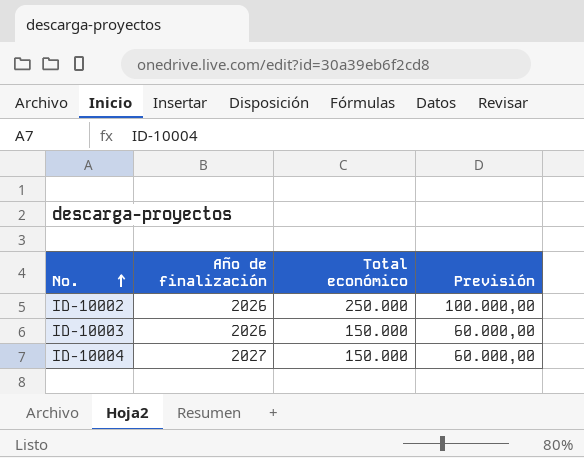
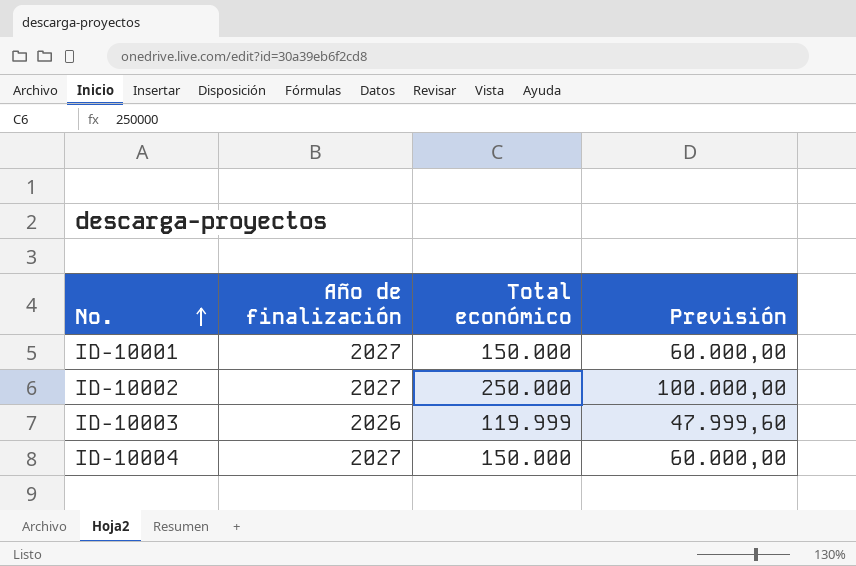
row ID-10001: none -> 2027 | 150.000 | 60.000,00
ID-10002 | Año de finalización: 2026 -> 2027
ID-10003 | Total económico: 150.000 -> 119.999
ID-10003 | Previsión: 60.000,00 -> 47.999,60

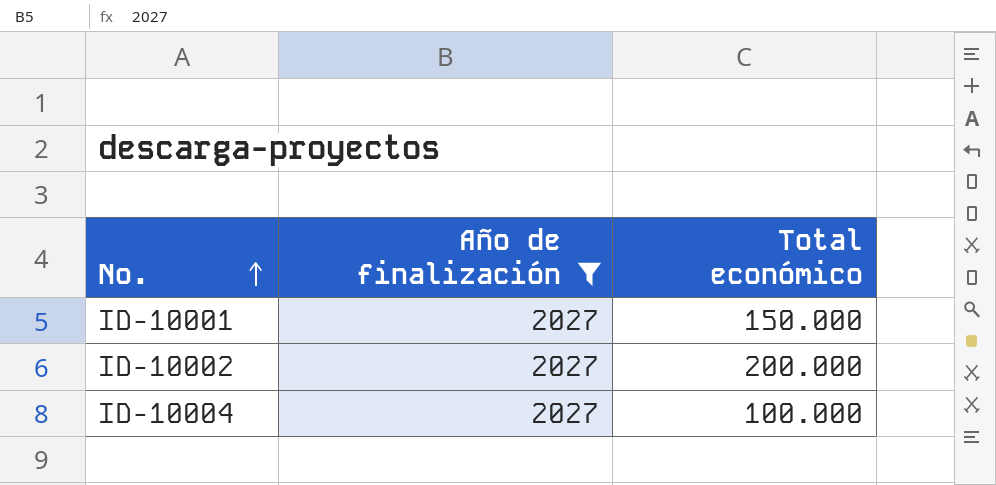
filter: none -> Año de finalización = 2027
column Previsión | formula: [Total económico] * 0,4 -> none
ID-10002 | Total económico: 250.000 -> 200.000
ID-10004 | Total económico: 150.000 -> 100.000

